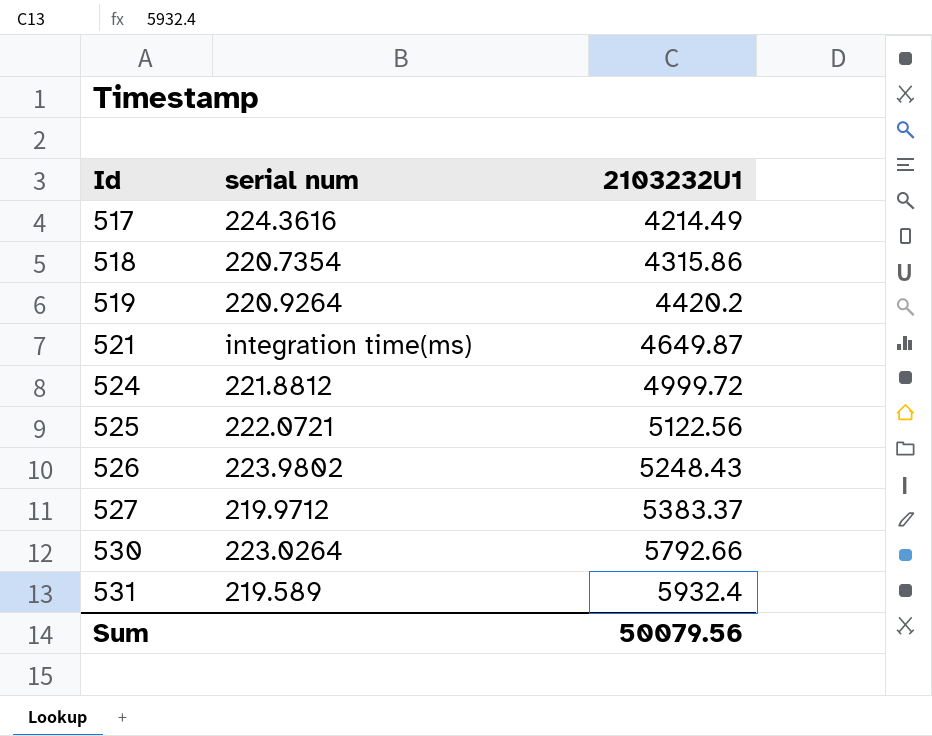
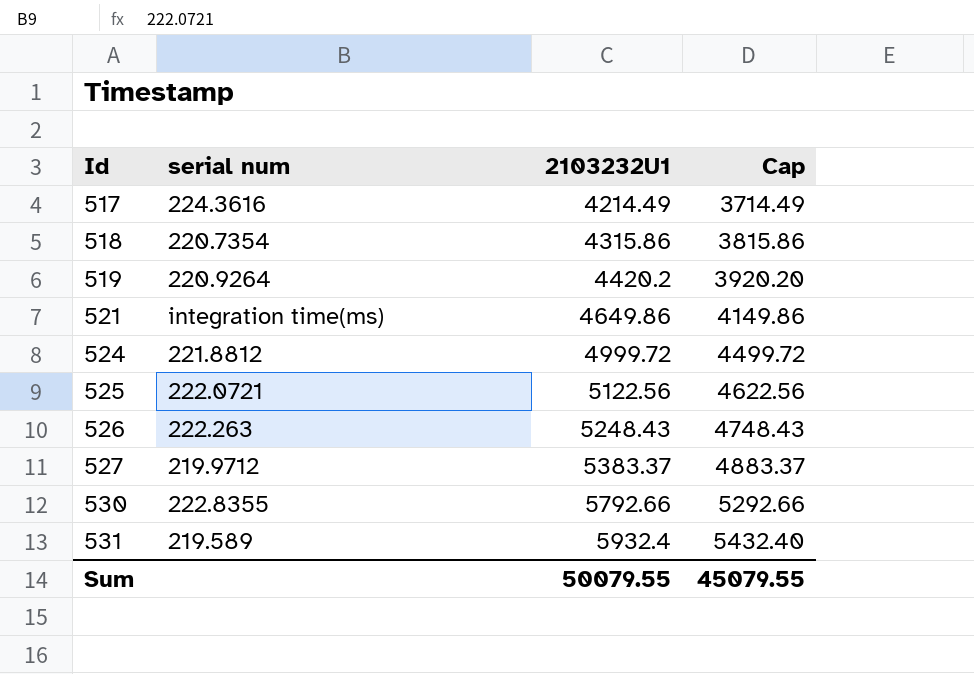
column Cap | formula: none -> [2103232U1] - 500
521 | 2103232U1: 4649.87 -> 4649.86
526 | serial num: 223.9802 -> 222.263
530 | serial num: 223.0264 -> 222.8355
Sum | 2103232U1: 50079.56 -> 50079.55

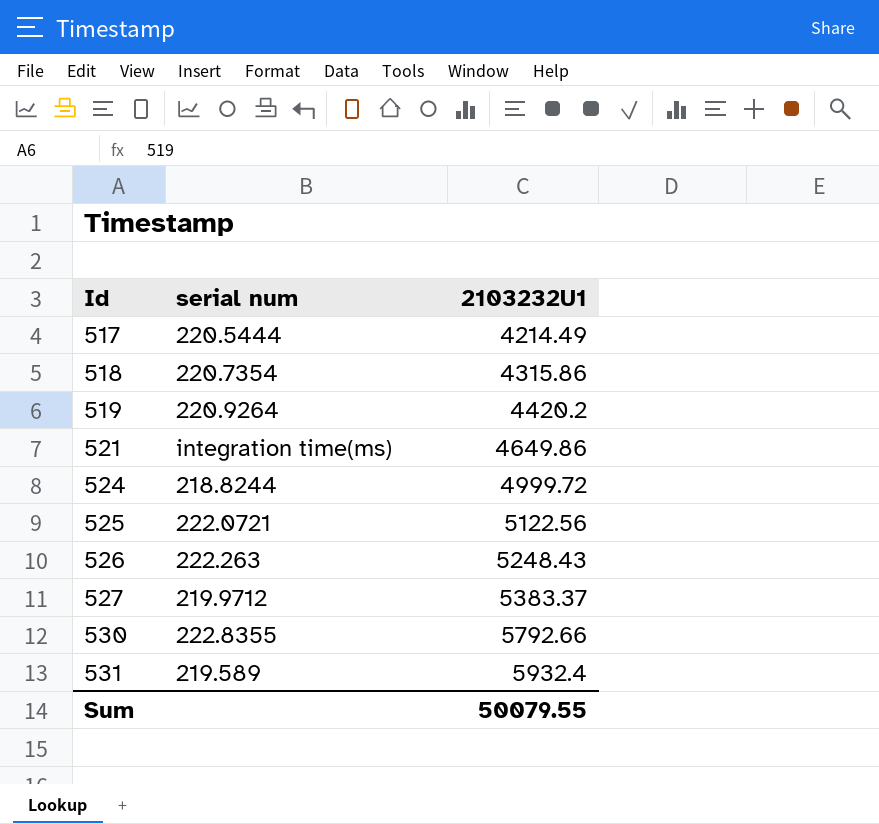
column Cap | formula: [2103232U1] - 500 -> none
517 | serial num: 224.3616 -> 220.5444
524 | serial num: 221.8812 -> 218.8244

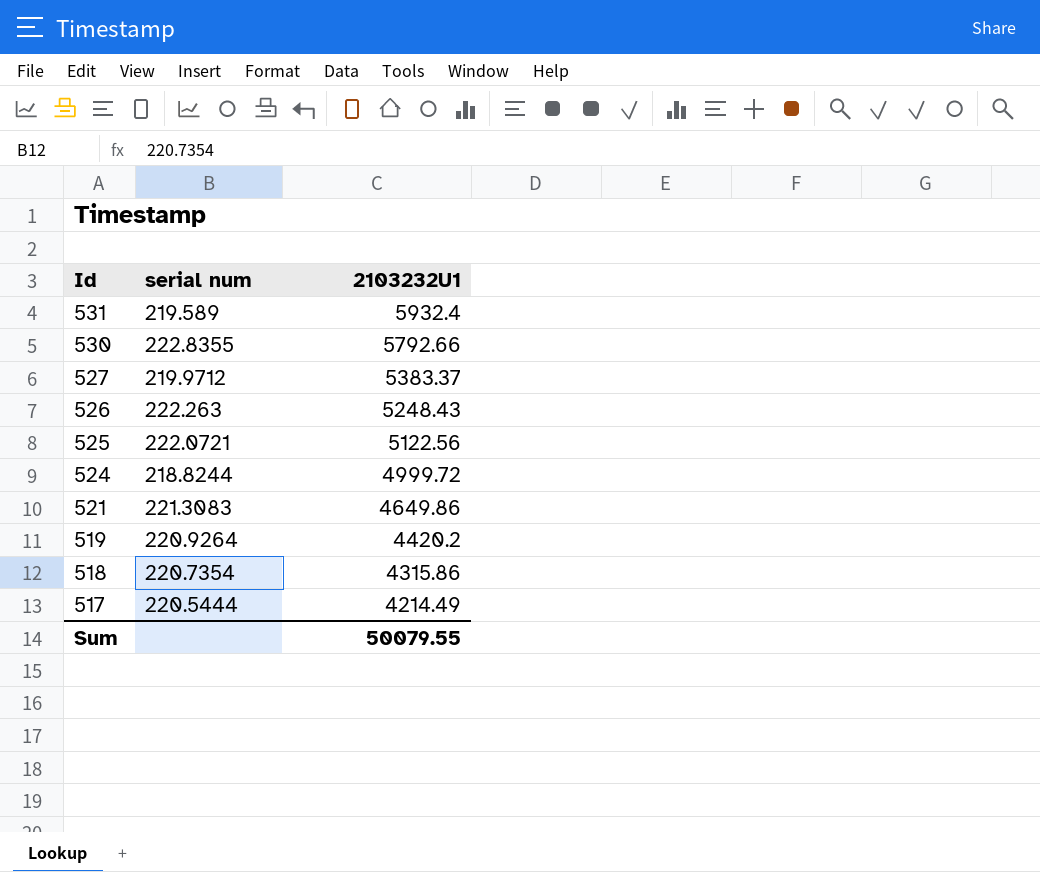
row order: Id ascending -> Id descending
521 | serial num: integration time(ms) -> 221.3083

